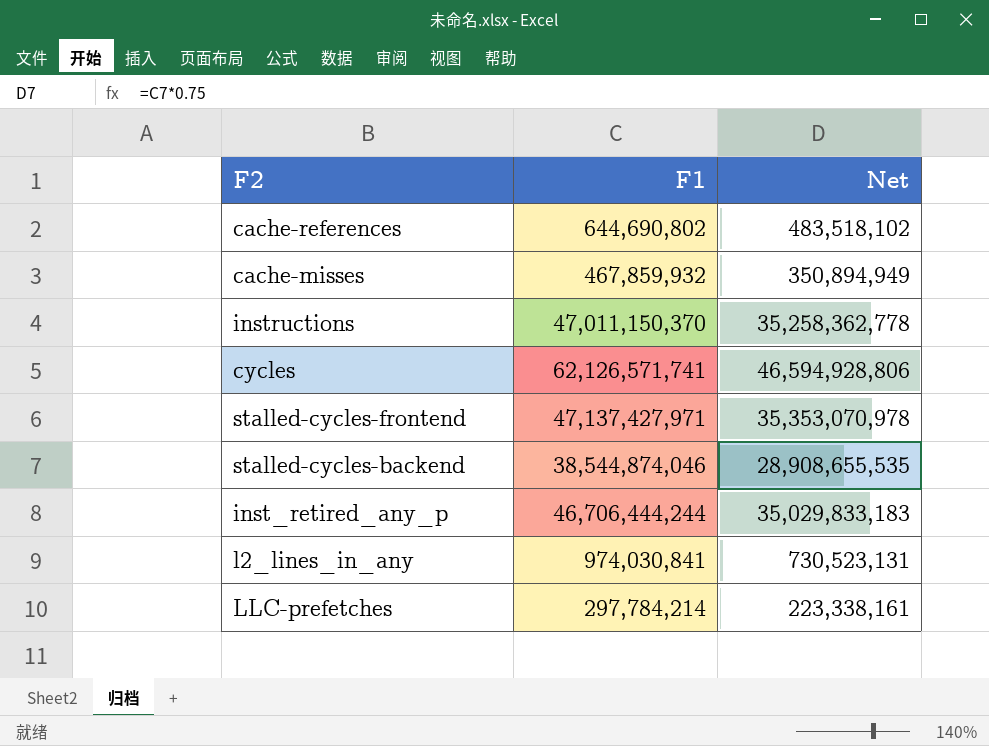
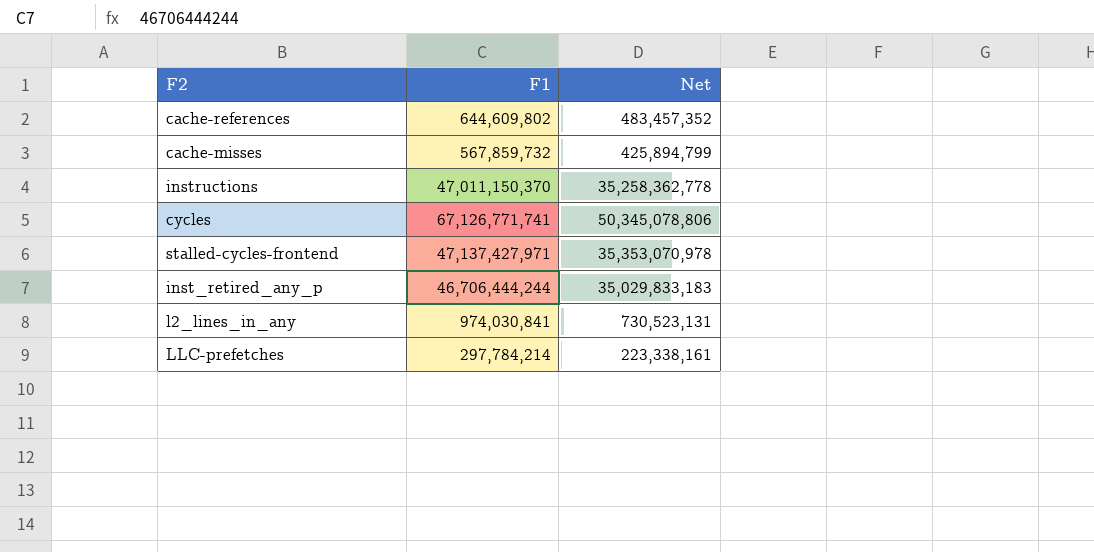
row stalled-cycles-backend: 38,544,874,046 | 28,908,655,535 -> none
cache-references | F1: 644,690,802 -> 644,609,802
cache-references | Net: 483,518,102 -> 483,457,352
cache-misses | F1: 467,859,932 -> 567,859,732
cache-misses | Net: 350,894,949 -> 425,894,799
cycles | F1: 62,126,571,741 -> 67,126,771,741
cycles | Net: 46,594,928,806 -> 50,345,078,806

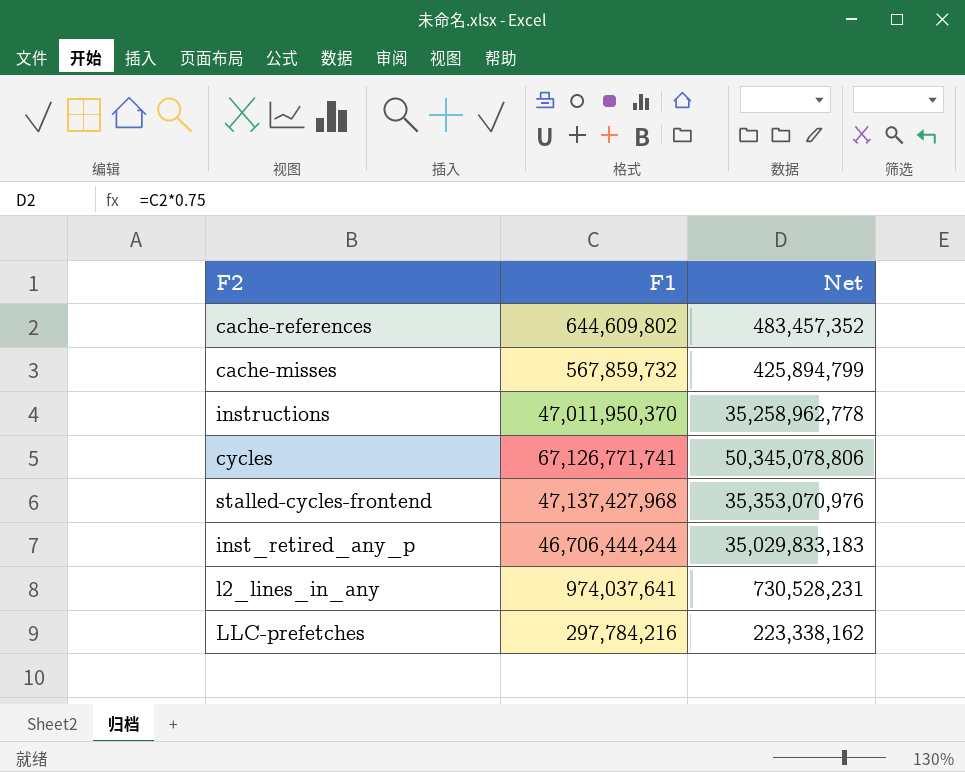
instructions | F1: 47,011,150,370 -> 47,011,950,370
instructions | Net: 35,258,362,778 -> 35,258,962,778
stalled-cycles-frontend | F1: 47,137,427,971 -> 47,137,427,968
stalled-cycles-frontend | Net: 35,353,070,978 -> 35,353,070,976
l2_lines_in_any | F1: 974,030,841 -> 974,037,641
l2_lines_in_any | Net: 730,523,131 -> 730,528,231
LLC-prefetches | F1: 297,784,214 -> 297,784,216
LLC-prefetches | Net: 223,338,161 -> 223,338,162

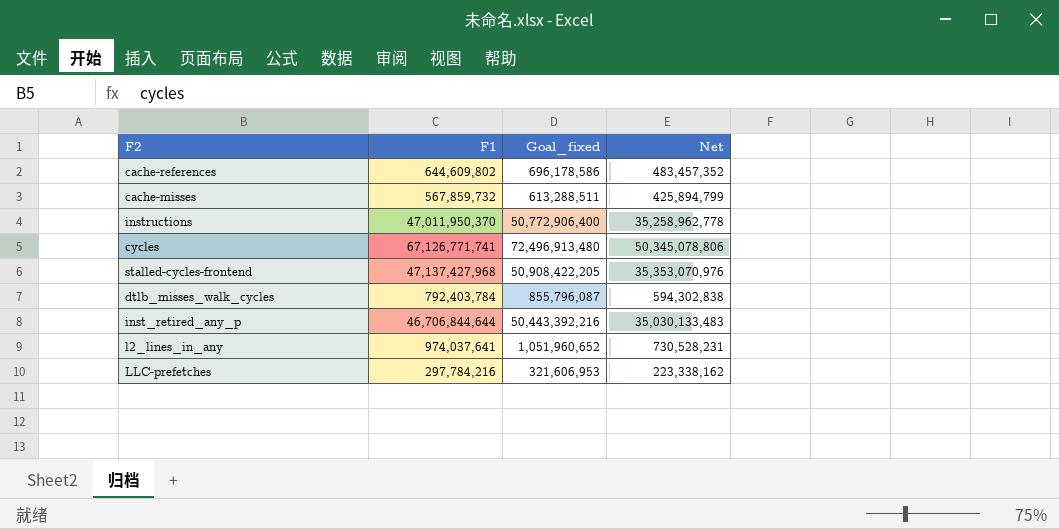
column Goal_fixed | formula: none -> [F1] * 1.08
row dtlb_misses_walk_cycles: none -> 792,403,784 | 855,796,087 | 594,302,838
inst_retired_any_p | F1: 46,706,444,244 -> 46,706,844,644
inst_retired_any_p | Net: 35,029,833,183 -> 35,030,133,483

